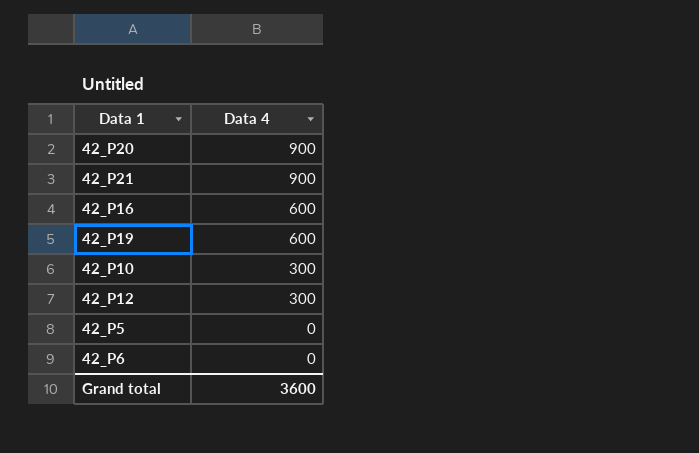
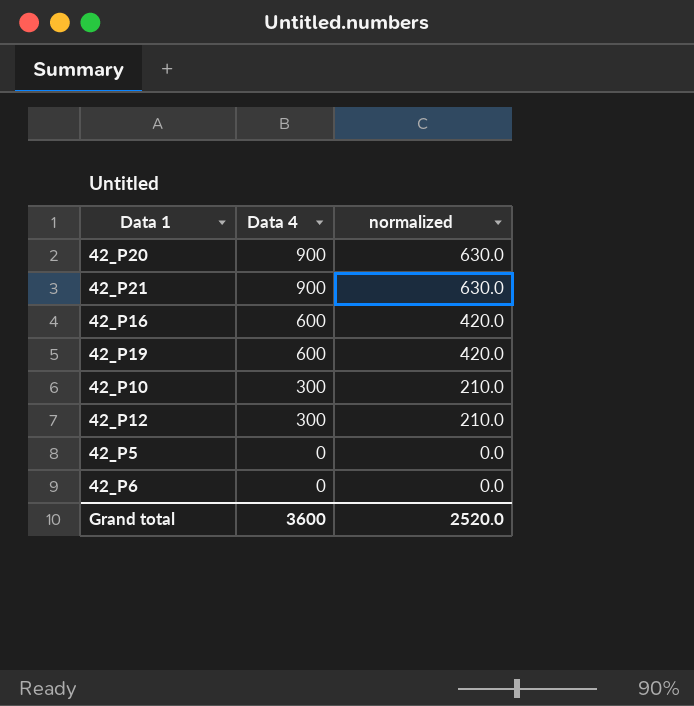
column normalized | formula: none -> [Data 4] * 0.7

